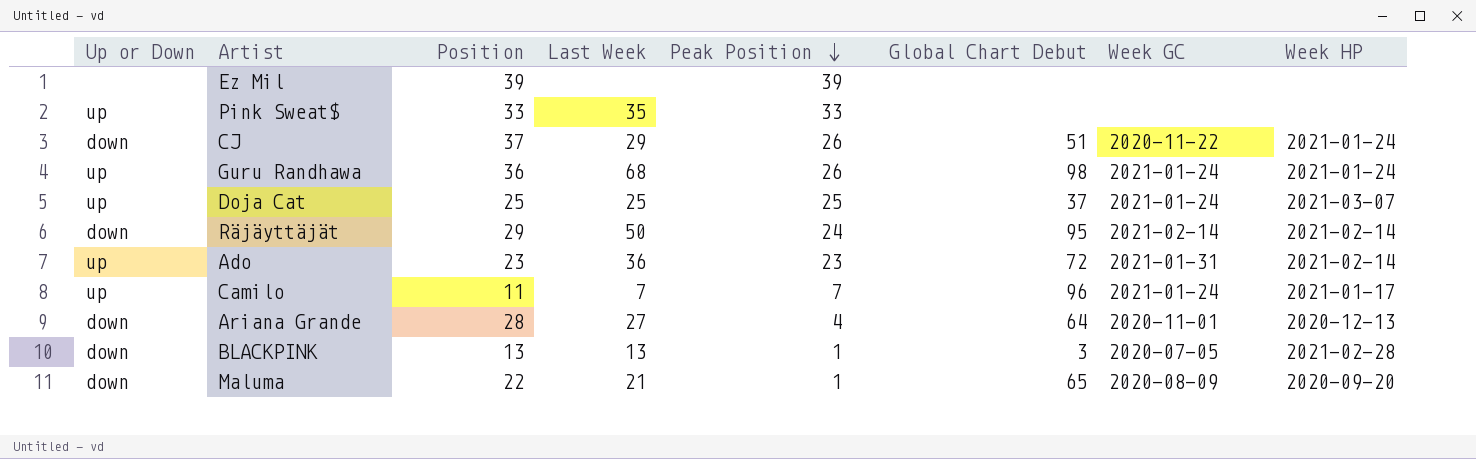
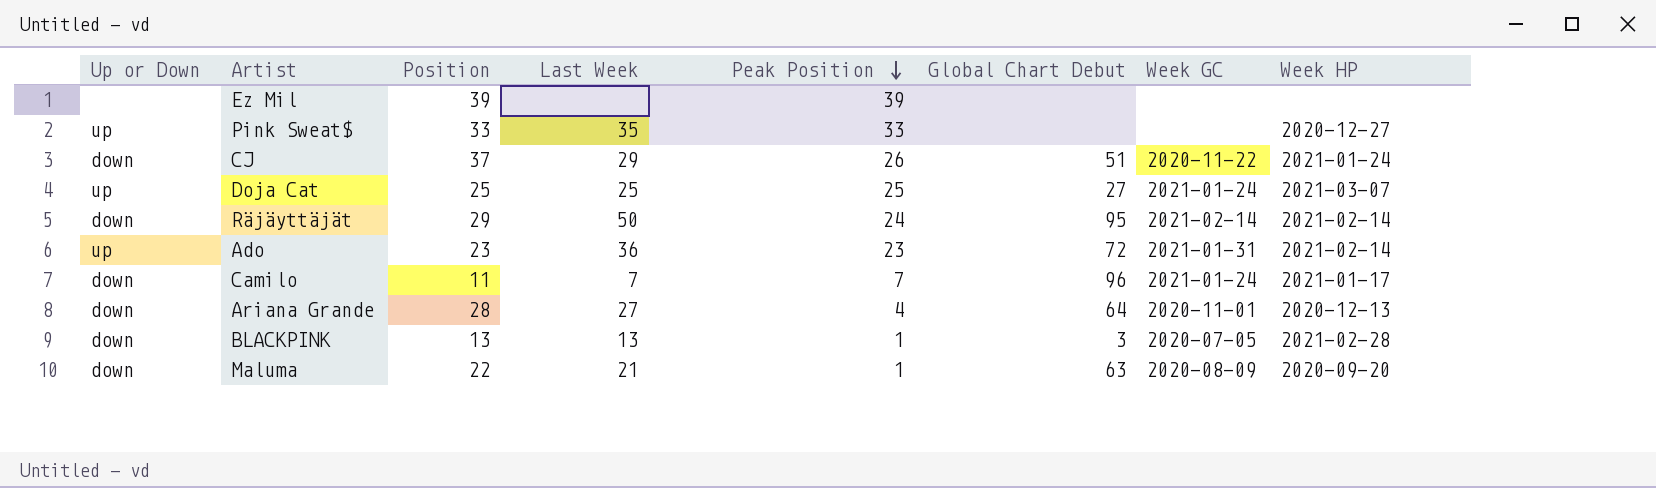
row Guru Randhawa: up | 36 | 68 | 26 | 98 | 2021-01-24 | 2021-01-24 -> none
Pink Sweat$ | Week HP: none -> 2020-12-27
Doja Cat | Global Chart Debut: 37 -> 27
Camilo | Up or Down: up -> down
Maluma | Global Chart Debut: 65 -> 63

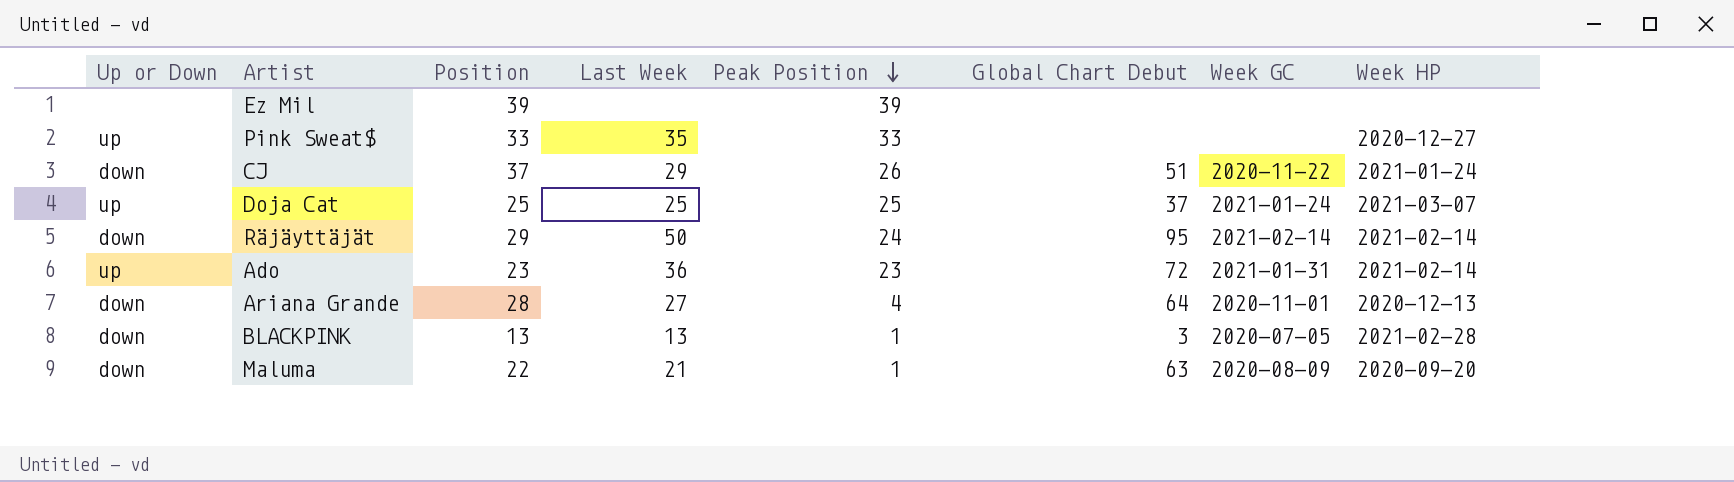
row Camilo: down | 11 | 7 | 7 | 96 | 2021-01-24 | 2021-01-17 -> none
Doja Cat | Global Chart Debut: 27 -> 37

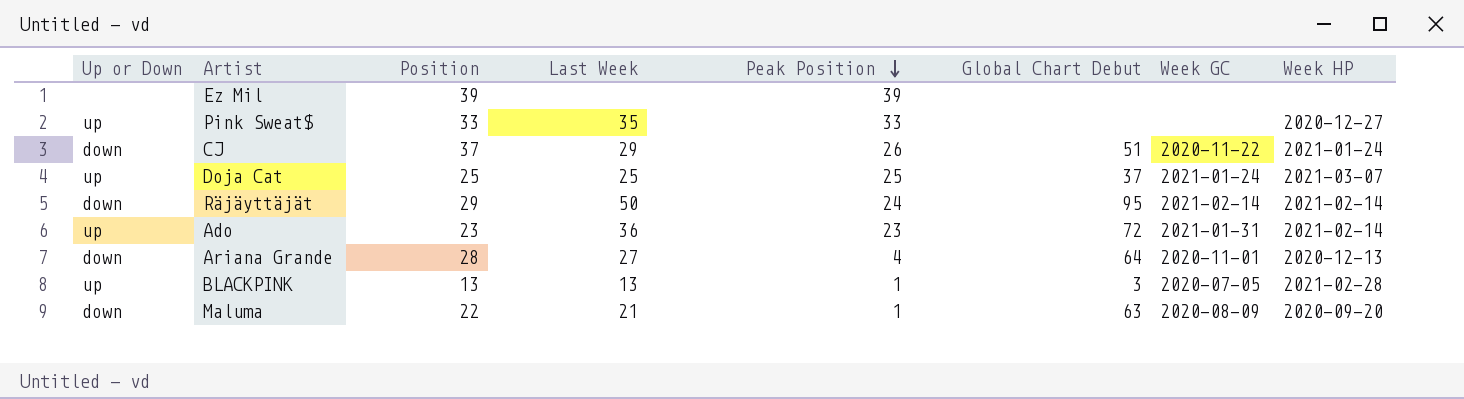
BLACKPINK | Up or Down: down -> up

